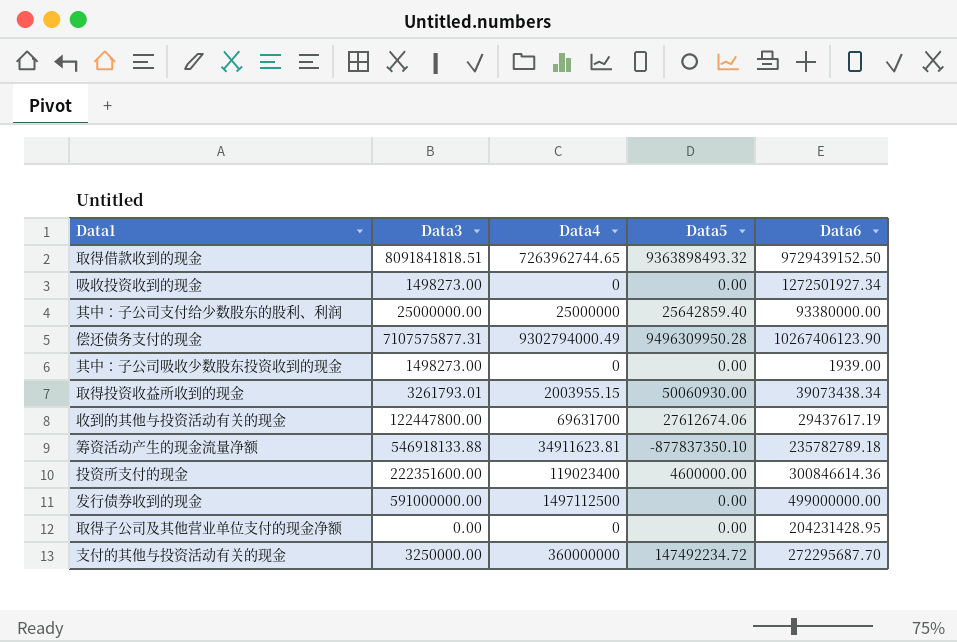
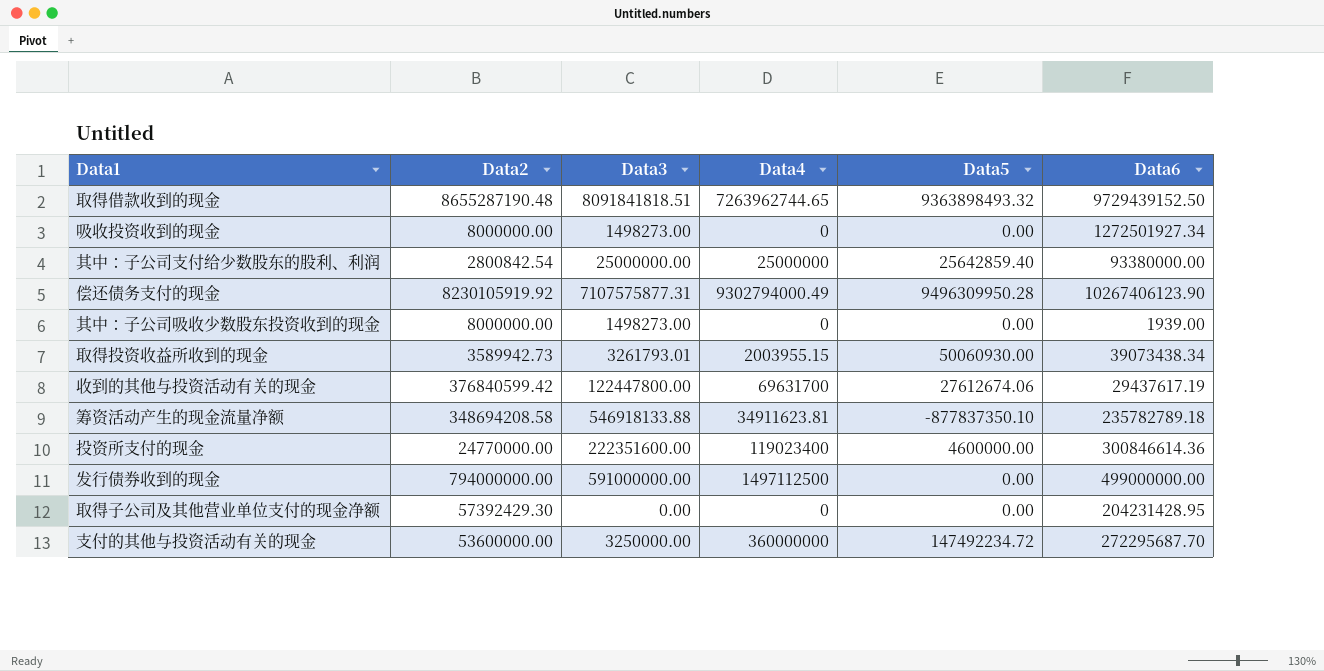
column Data2 | position: none -> 2

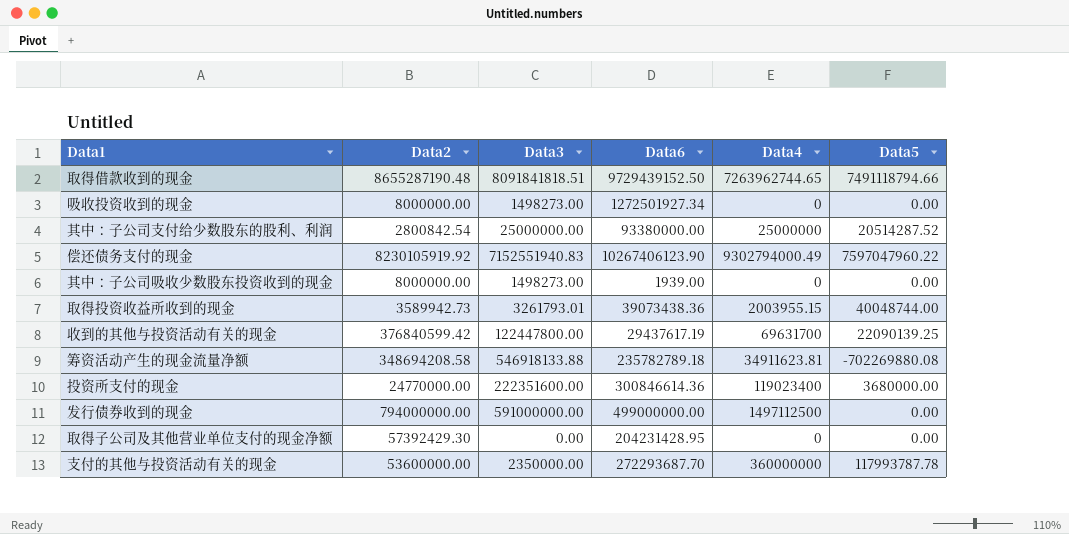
column Data6 | position: 6 -> 4
取得借款收到的现金 | Data5: 9363898493.32 -> 7491118794.66
其中：子公司支付给少数股东的股利、利润 | Data5: 25642859.40 -> 20514287.52
偿还债务支付的现金 | Data3: 7107575877.31 -> 7152551940.83
偿还债务支付的现金 | Data5: 9496309950.28 -> 7597047960.22
取得投资收益所收到的现金 | Data6: 39073438.34 -> 39073438.36
取得投资收益所收到的现金 | Data5: 50060930.00 -> 40048744.00
收到的其他与投资活动有关的现金 | Data5: 27612674.06 -> 22090139.25
筹资活动产生的现金流量净额 | Data5: -877837350.10 -> -702269880.08
投资所支付的现金 | Data5: 4600000.00 -> 3680000.00
支付的其他与投资活动有关的现金 | Data3: 3250000.00 -> 2350000.00
支付的其他与投资活动有关的现金 | Data6: 272295687.70 -> 272293687.70
支付的其他与投资活动有关的现金 | Data5: 147492234.72 -> 117993787.78

